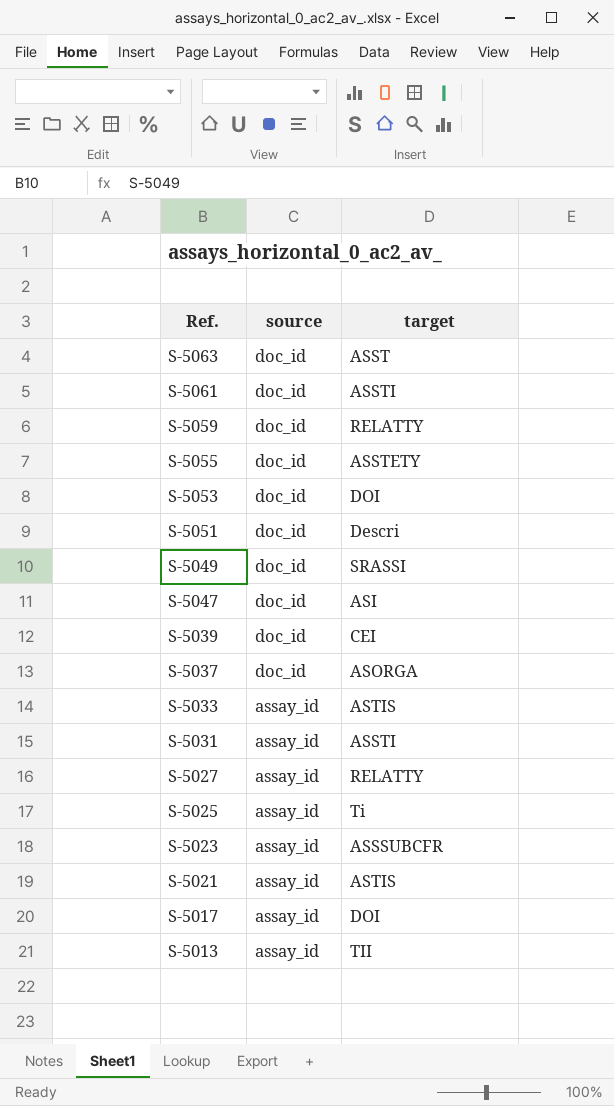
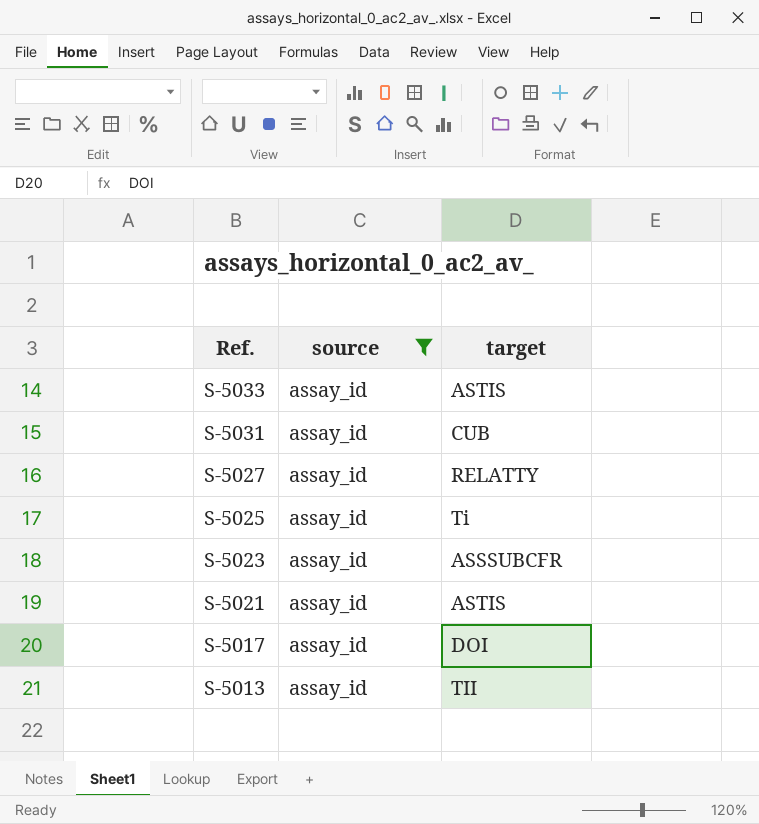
filter: none -> source = assay_id
S-5031 | target: ASSTI -> CUB

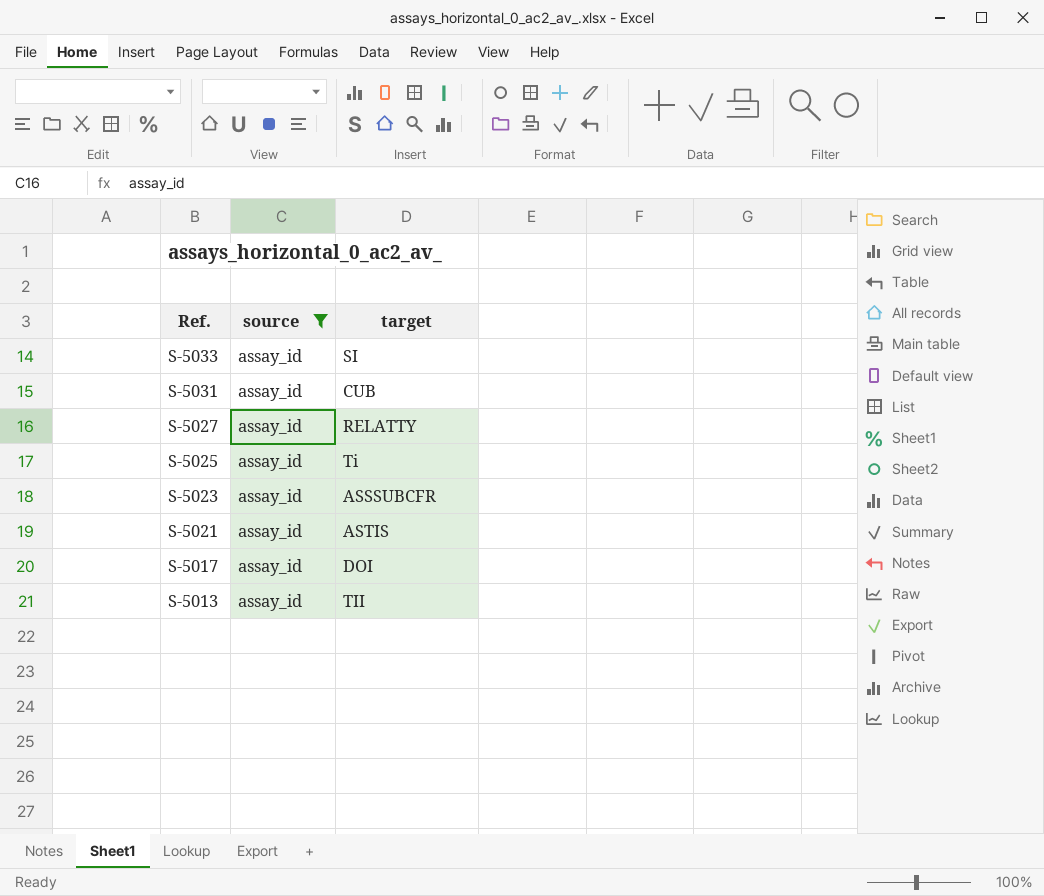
S-5033 | target: ASTIS -> SI

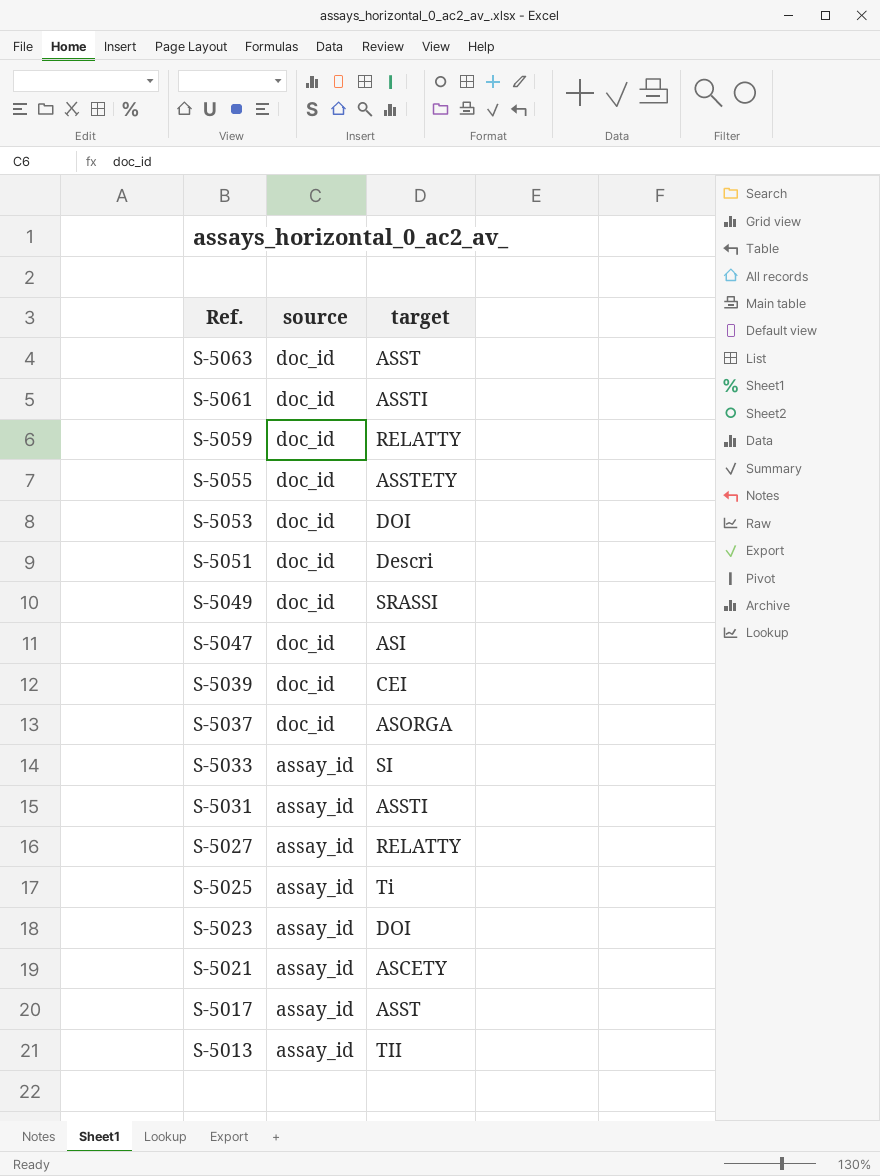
filter: source = assay_id -> none
S-5031 | target: CUB -> ASSTI
S-5023 | target: ASSSUBCFR -> DOI
S-5021 | target: ASTIS -> ASCETY
S-5017 | target: DOI -> ASST

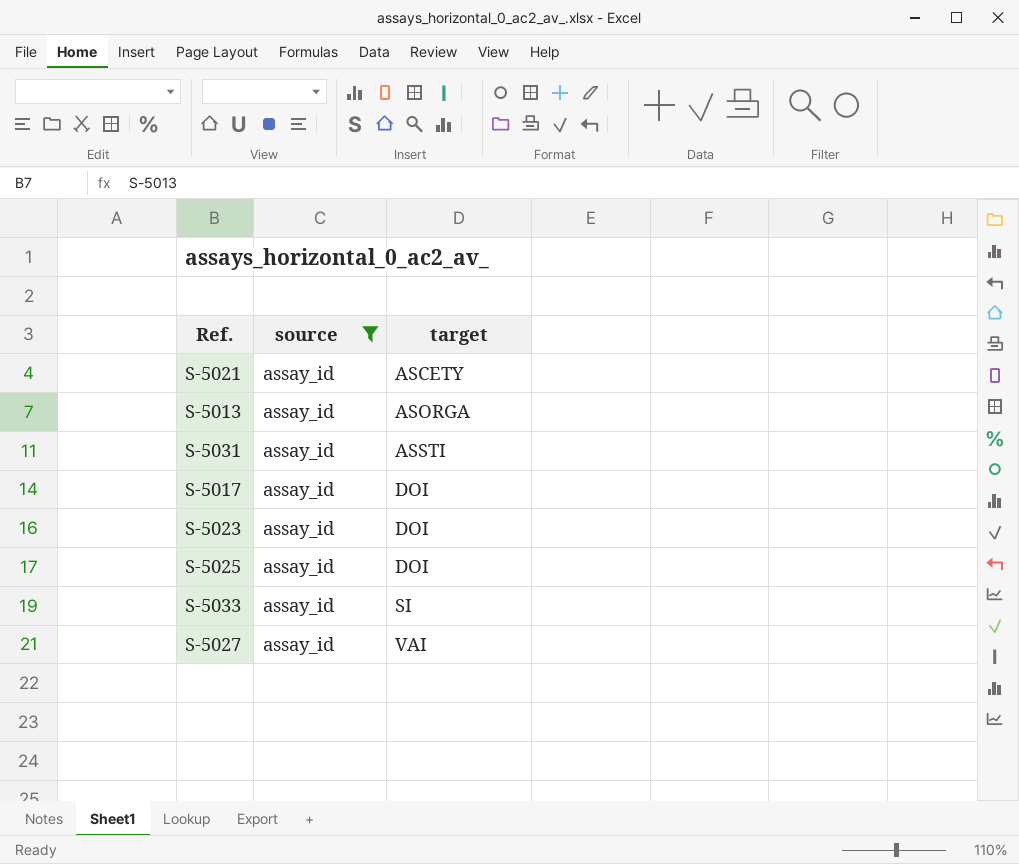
filter: none -> source = assay_id
row order: Ref. descending -> target ascending
S-5013 | target: TII -> ASORGA
S-5017 | target: ASST -> DOI
S-5025 | target: Ti -> DOI
S-5027 | target: RELATTY -> VAI

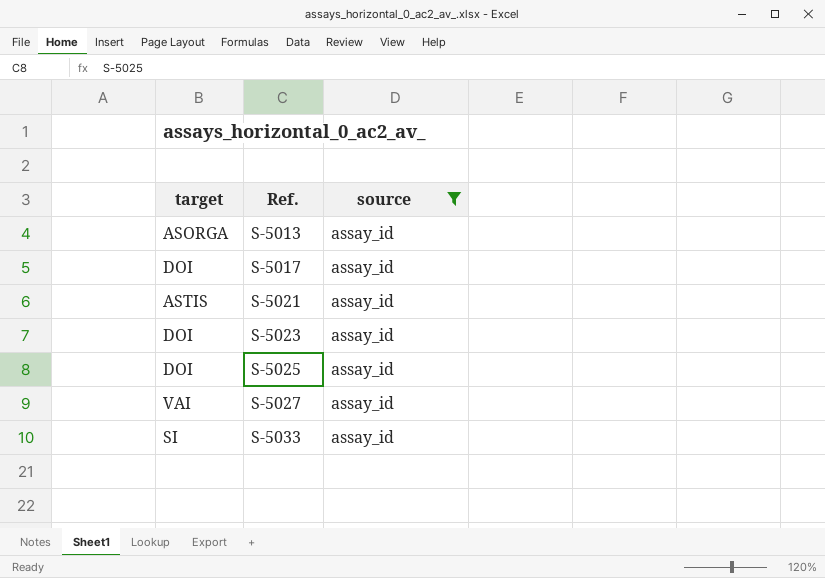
row order: target ascending -> Ref. ascending
column target | position: 3 -> 1
row S-5031: assay_id | ASSTI -> none
S-5021 | target: ASCETY -> ASTIS

